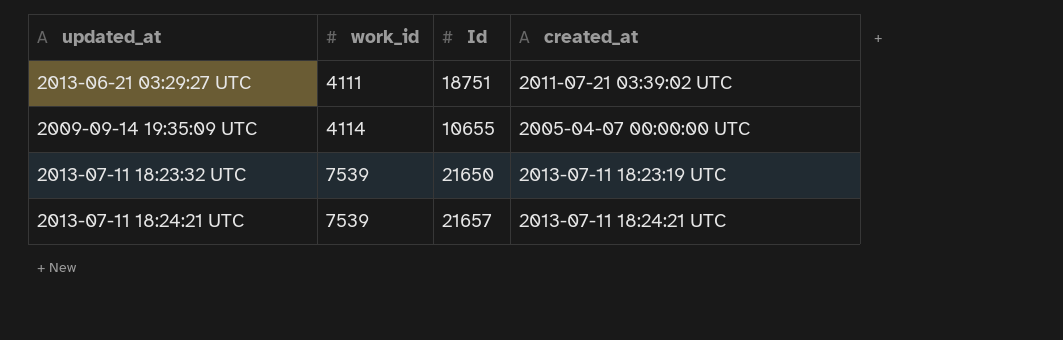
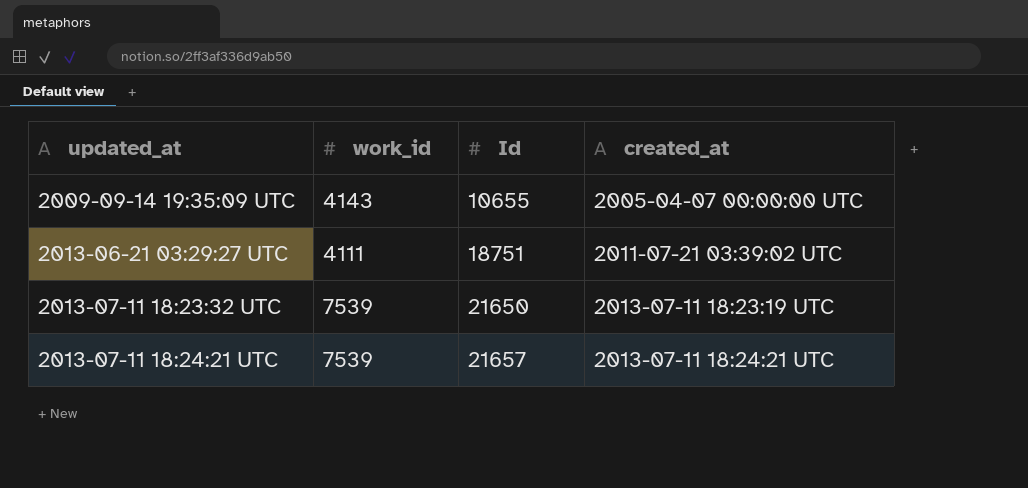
row order: work_id ascending -> updated_at ascending
2009-09-14 19:35:09 UTC | work_id: 4114 -> 4143

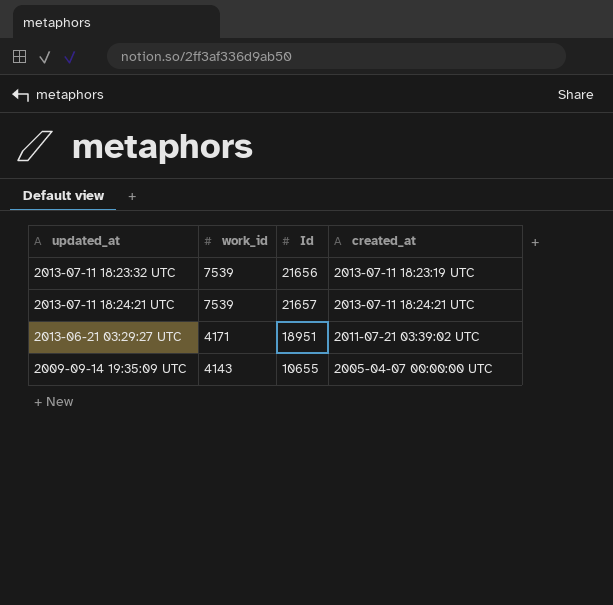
row order: updated_at ascending -> work_id descending
2013-07-11 18:23:32 UTC | Id: 21650 -> 21656
2013-06-21 03:29:27 UTC | work_id: 4111 -> 4171
2013-06-21 03:29:27 UTC | Id: 18751 -> 18951

